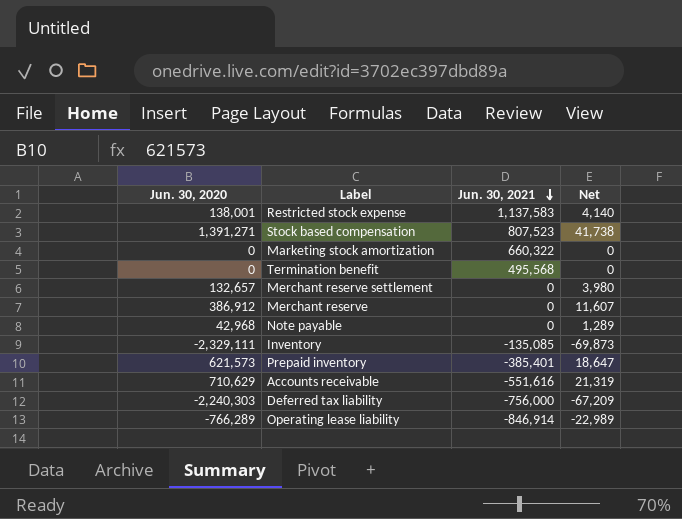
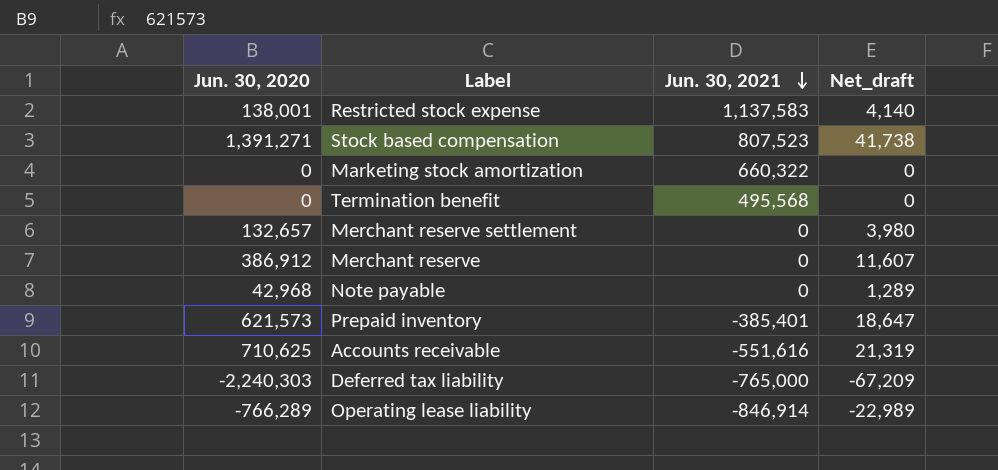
column name: Net -> Net_draft
row Inventory: -2,329,111 | -135,085 | -69,873 -> none
Accounts receivable | Jun. 30, 2020: 710,629 -> 710,625
Deferred tax liability | Jun. 30, 2021: -756,000 -> -765,000

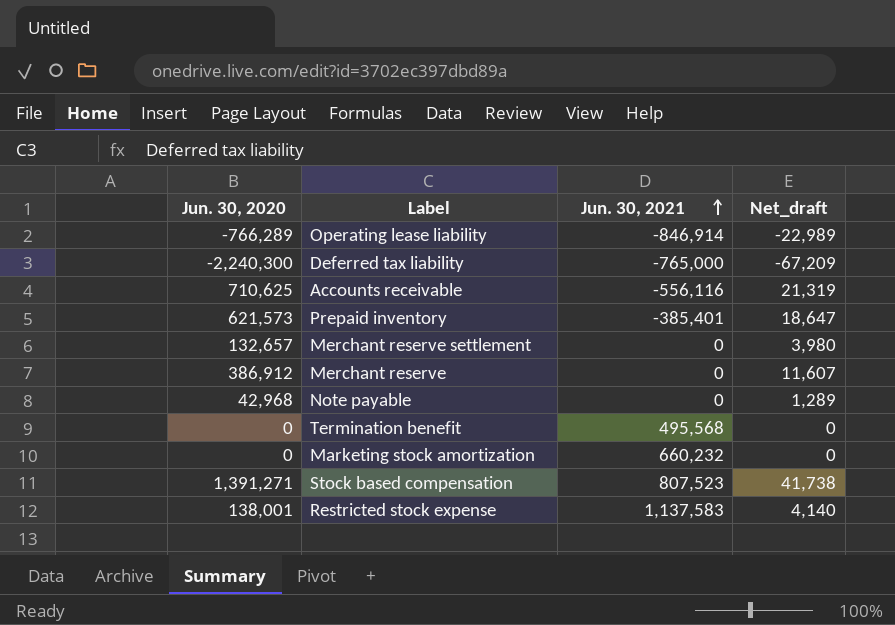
row order: Jun. 30, 2021 descending -> Jun. 30, 2021 ascending
Deferred tax liability | Jun. 30, 2020: -2,240,303 -> -2,240,300
Accounts receivable | Jun. 30, 2021: -551,616 -> -556,116
Marketing stock amortization | Jun. 30, 2021: 660,322 -> 660,232

